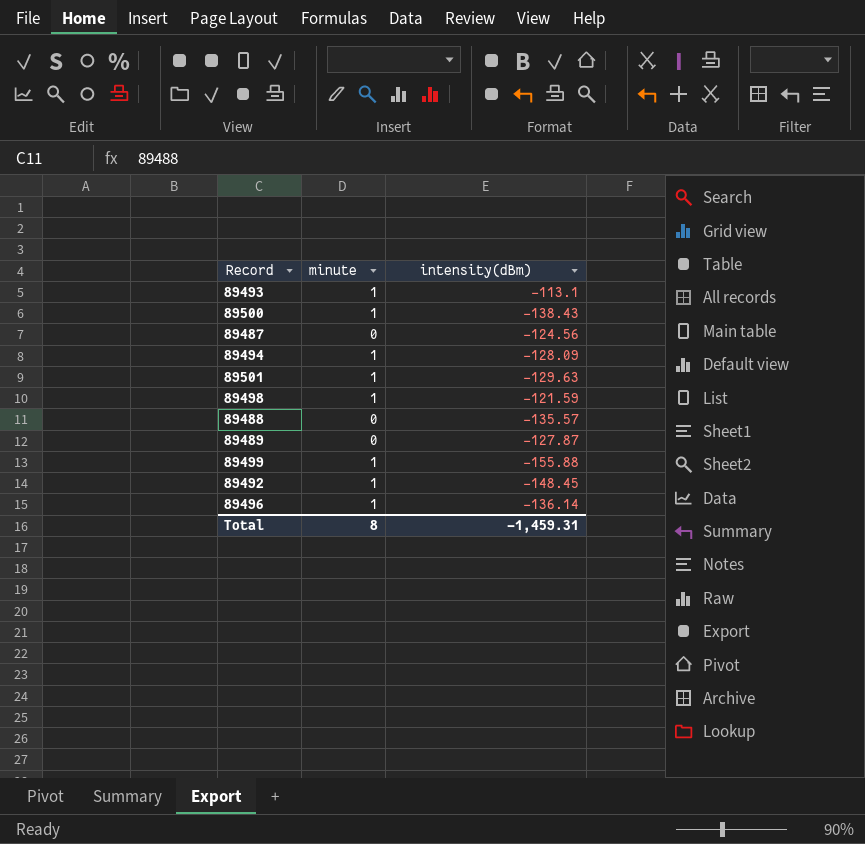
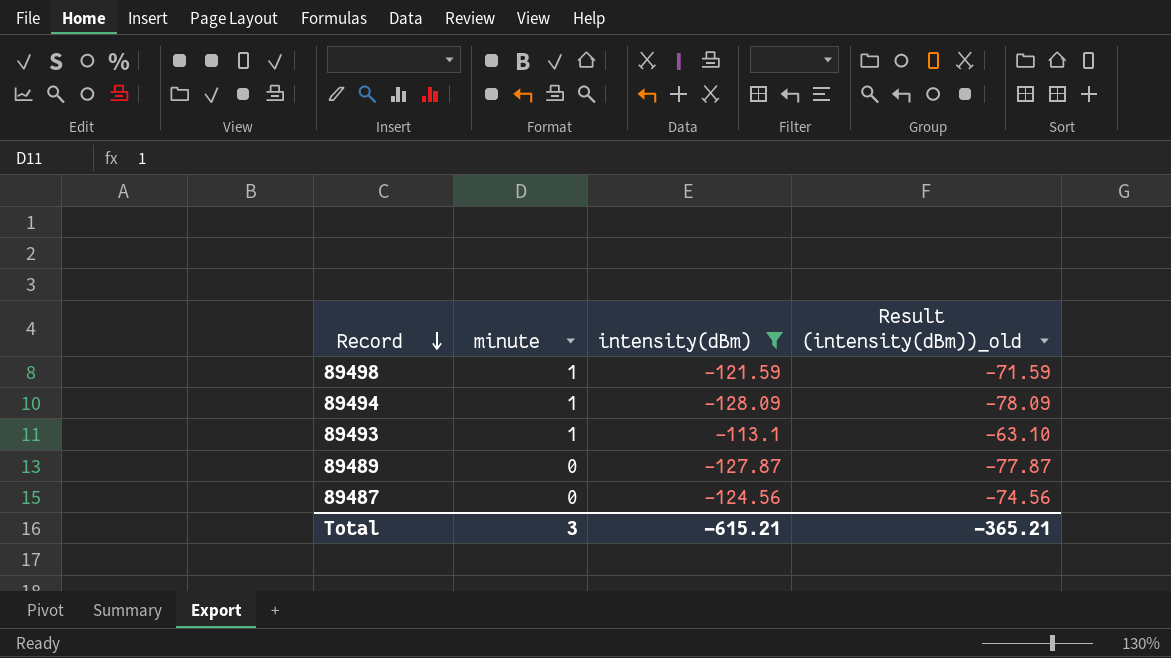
filter: none -> intensity(dBm) >= -128.09
row order: none -> Record descending
column Result (intensity(dBm))_old | formula: none -> [intensity(dBm)] + 50
Total | minute: 8 -> 3
Total | intensity(dBm): -1,459.31 -> -615.21

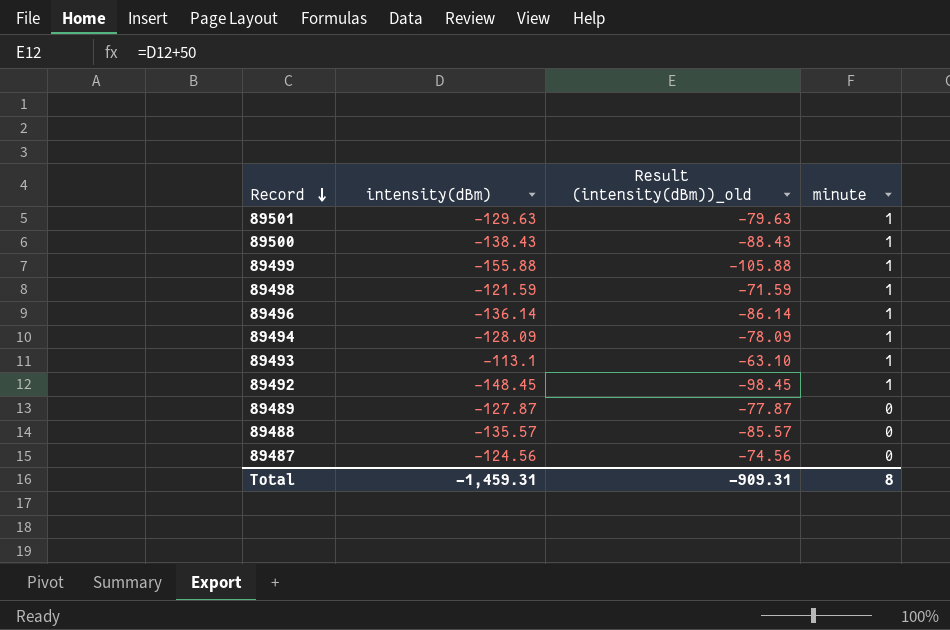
filter: intensity(dBm) >= -128.09 -> none
column minute | position: 2 -> 4
Total | intensity(dBm): -615.21 -> -1,459.31
Total | Result (intensity(dBm))_old: -365.21 -> -909.31
Total | minute: 3 -> 8

